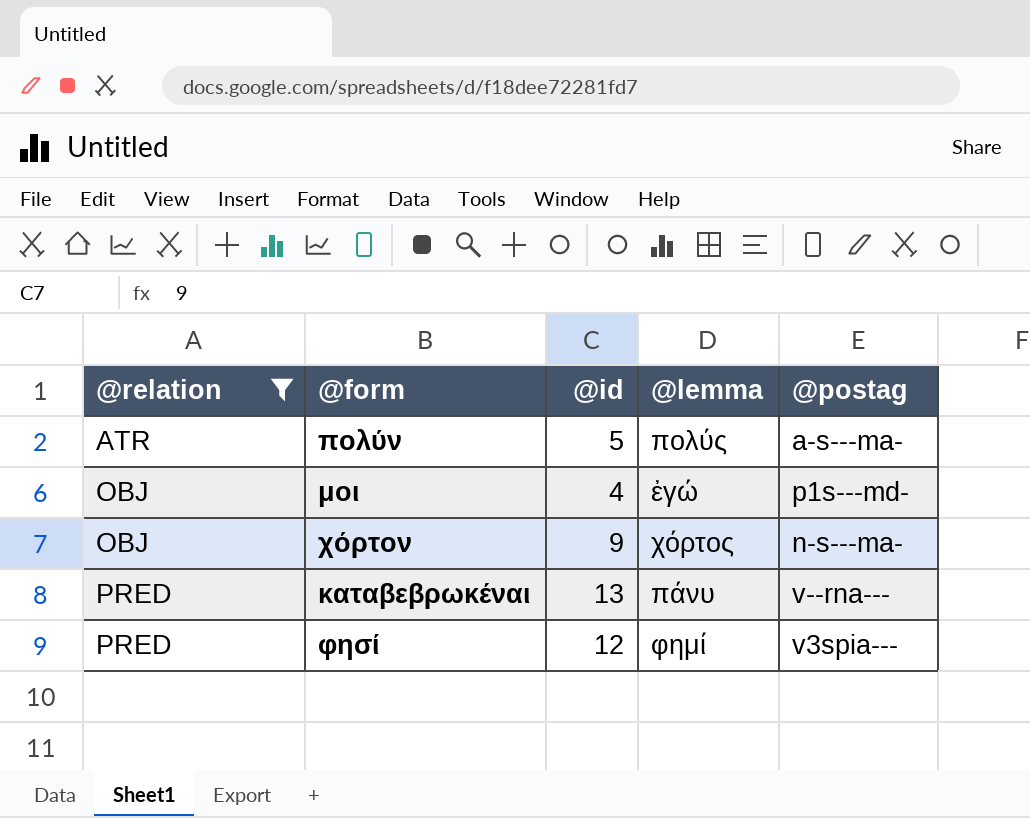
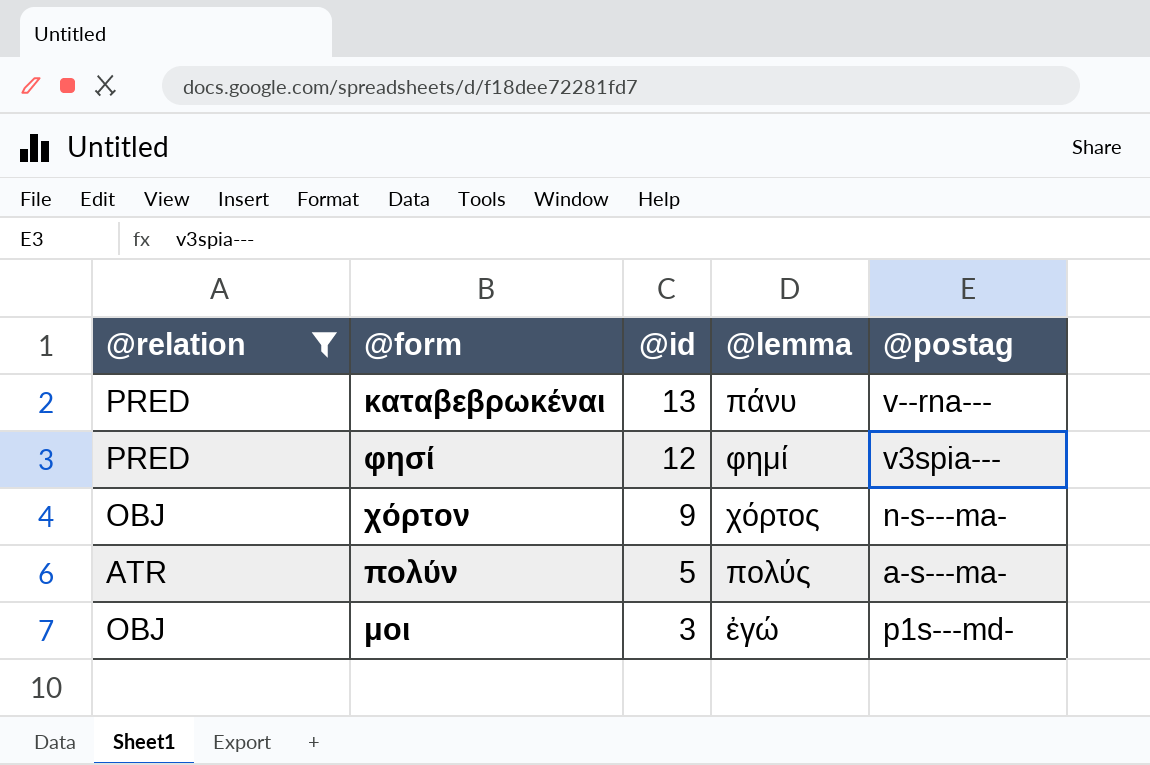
row order: @relation ascending -> @id descending
μοι | @id: 4 -> 3

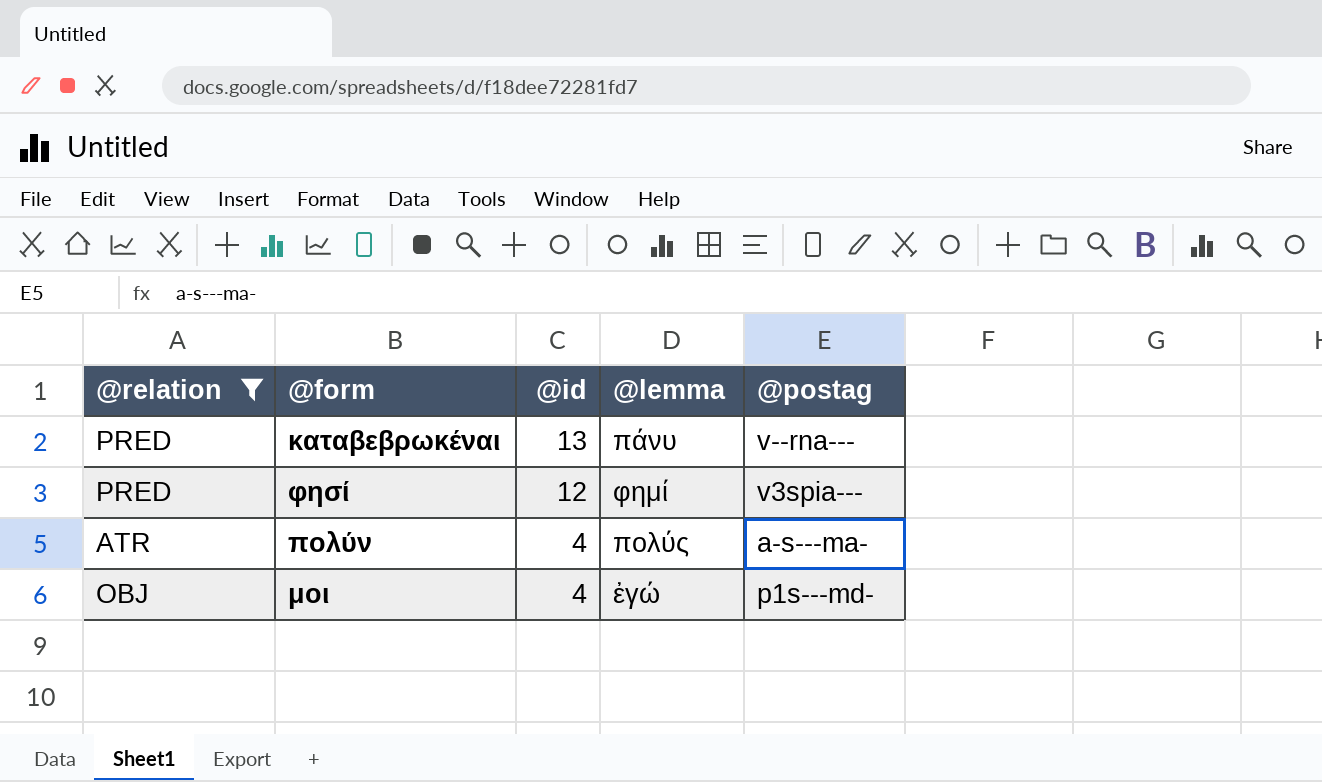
row χόρτον: OBJ | 9 | χόρτος | n-s---ma- -> none
πολύν | @id: 5 -> 4
μοι | @id: 3 -> 4

